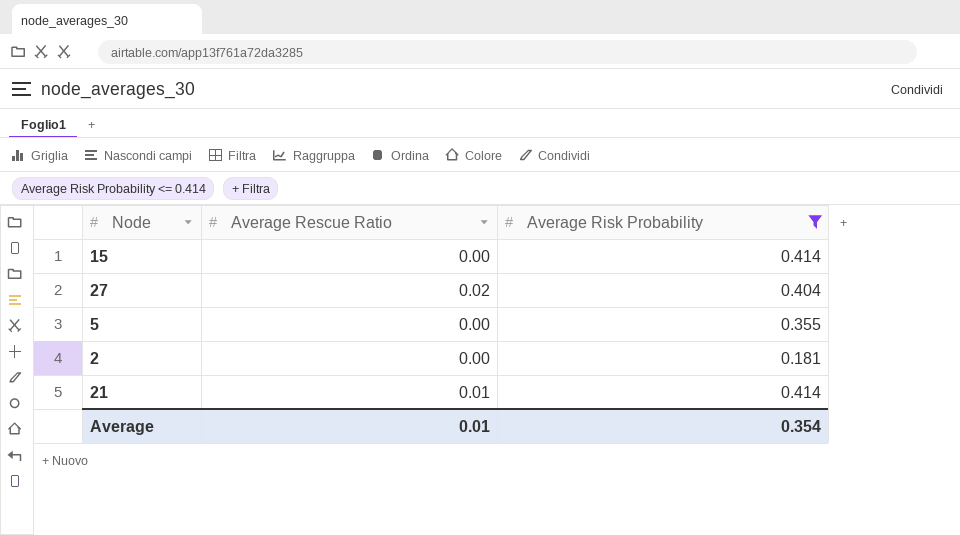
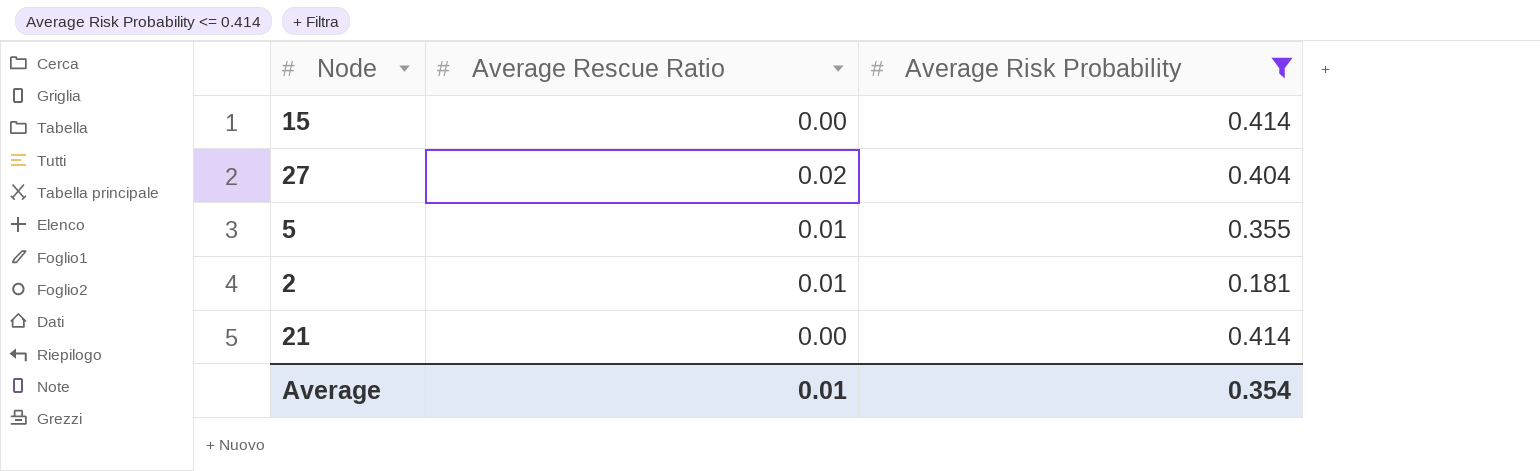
5 | Average Rescue Ratio: 0.00 -> 0.01
2 | Average Rescue Ratio: 0.00 -> 0.01
21 | Average Rescue Ratio: 0.01 -> 0.00

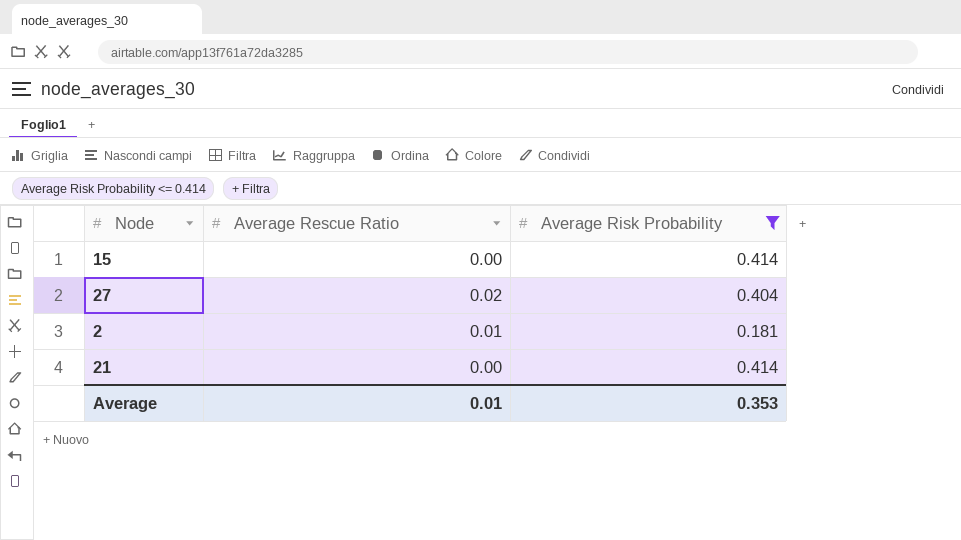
row 5: 0.01 | 0.355 -> none
Average | Average Risk Probability: 0.354 -> 0.353

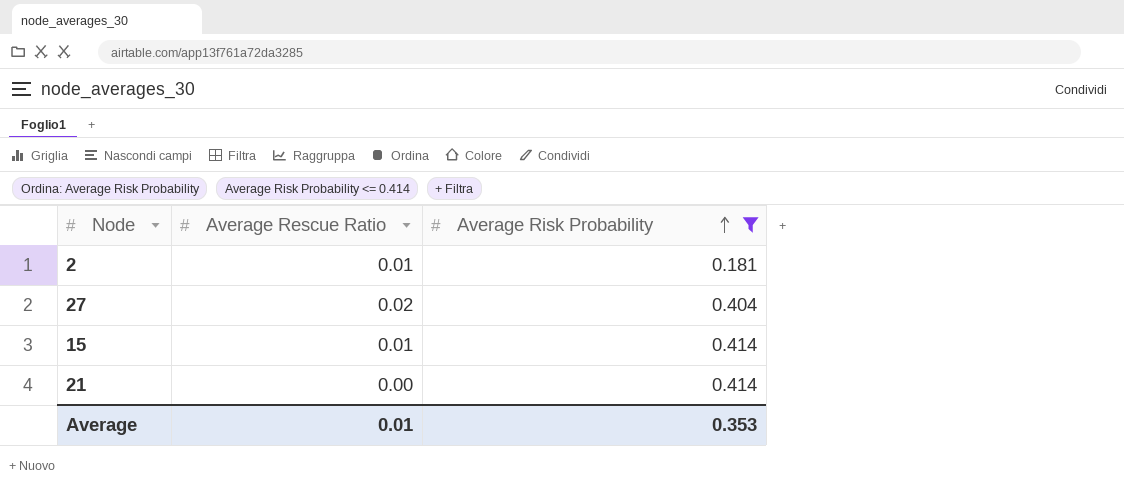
row order: none -> Average Risk Probability ascending
15 | Average Rescue Ratio: 0.00 -> 0.01

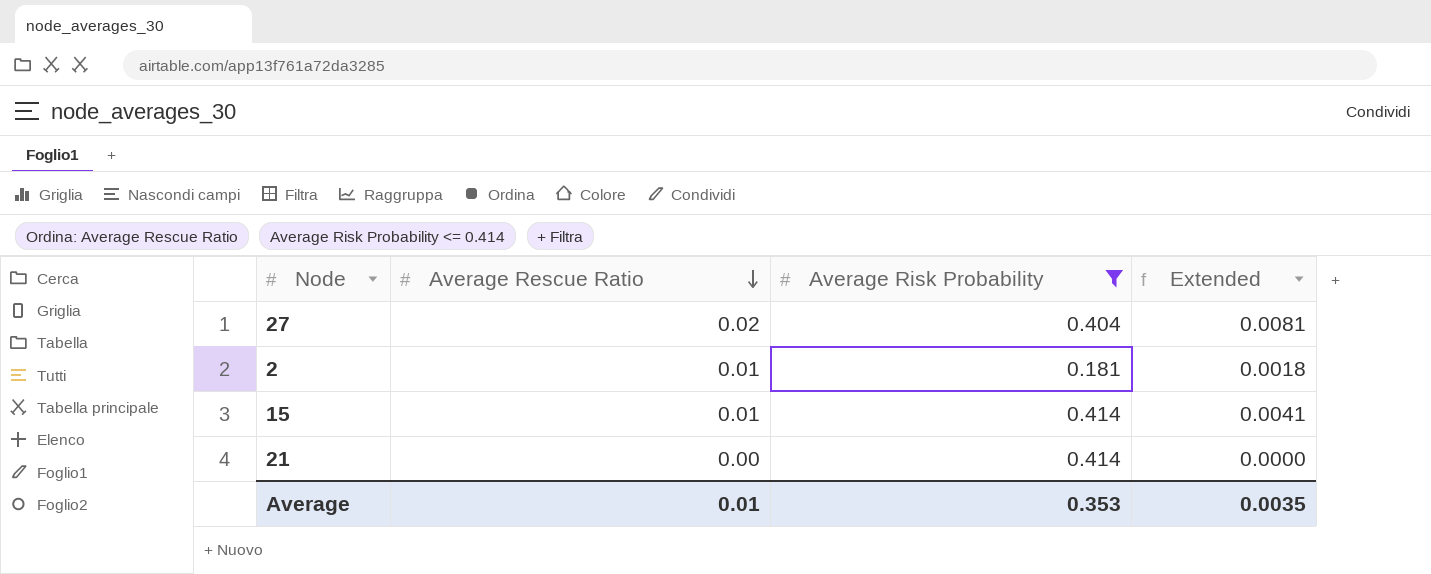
row order: Average Risk Probability ascending -> Average Rescue Ratio descending
column Extended | formula: none -> [Average Rescue Ratio] * [Average Risk Probability]

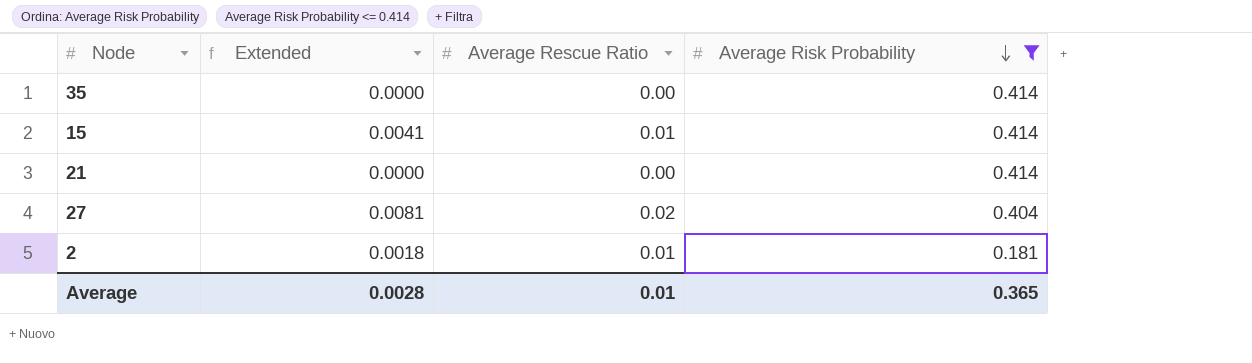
row order: Average Rescue Ratio descending -> Average Risk Probability descending
column Extended | position: 4 -> 2
row 35: none -> 0.0000 | 0.00 | 0.414
Average | Extended: 0.0035 -> 0.0028
Average | Average Risk Probability: 0.353 -> 0.365

